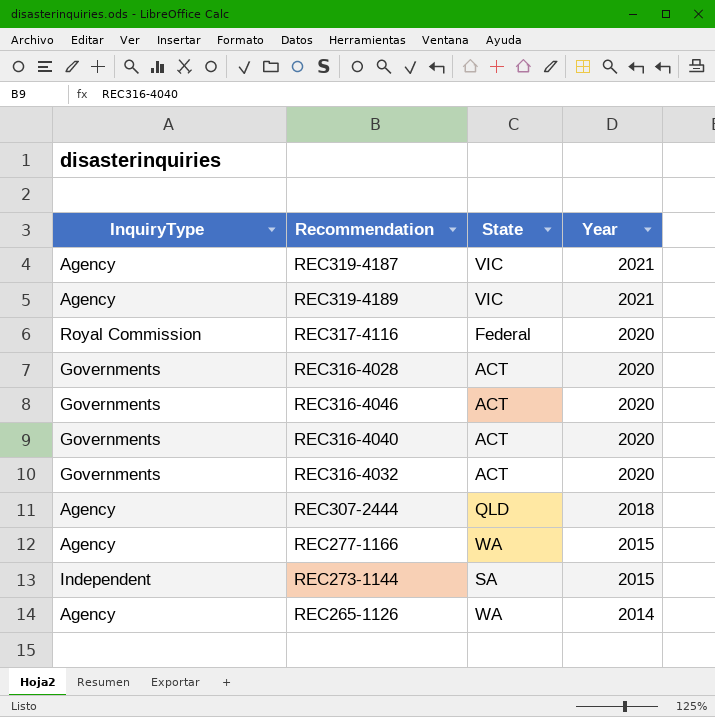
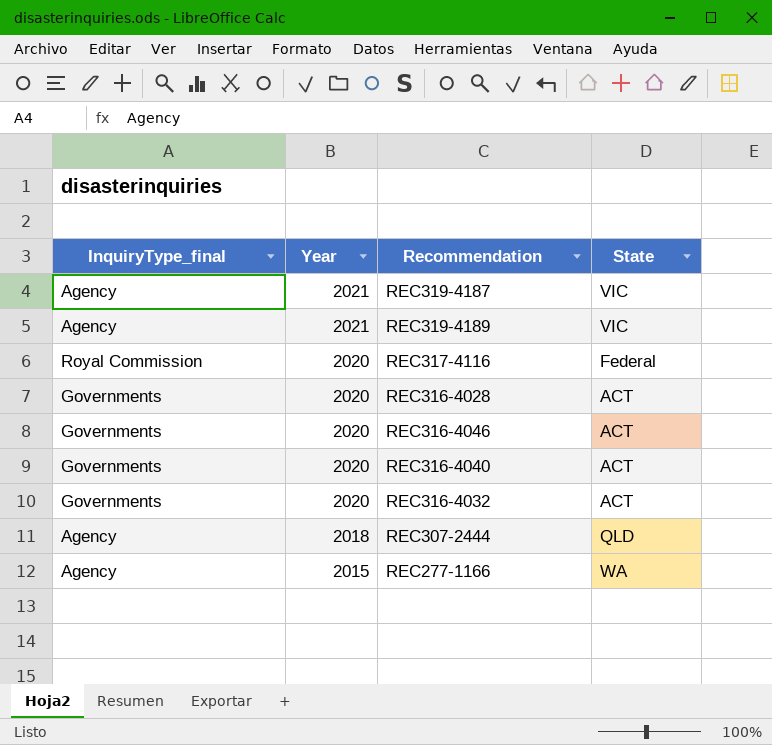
column name: InquiryType -> InquiryType_final
column Year | position: 4 -> 2
row REC273-1144: Independent | SA | 2015 -> none
row REC265-1126: Agency | WA | 2014 -> none

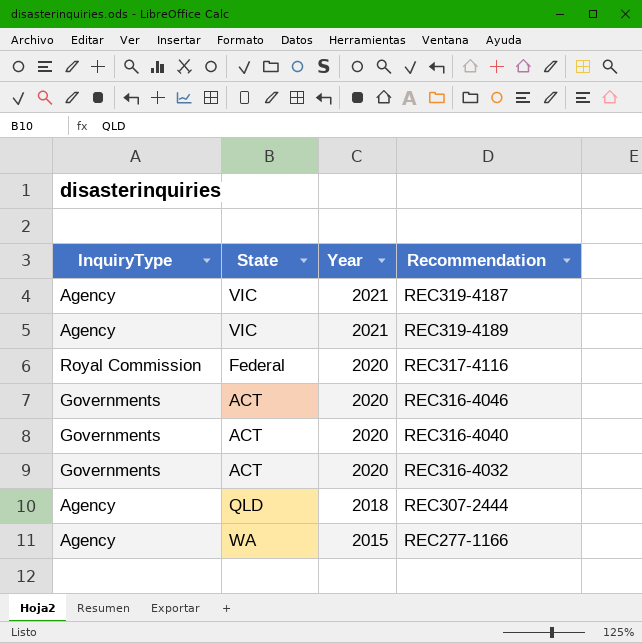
column name: InquiryType_final -> InquiryType
column State | position: 4 -> 2
row REC316-4028: Governments | 2020 | ACT -> none

